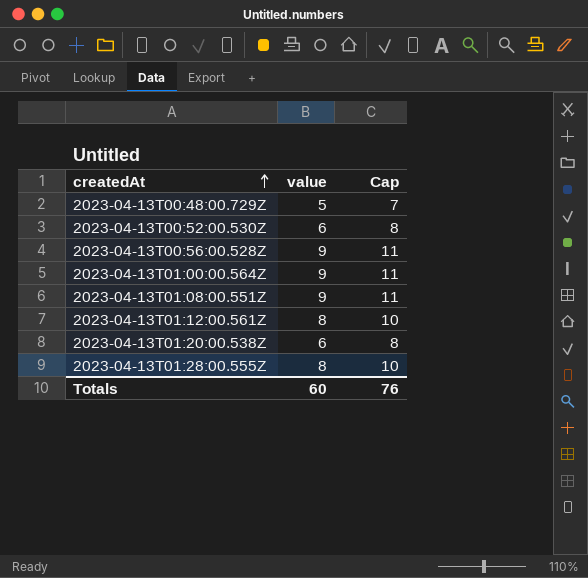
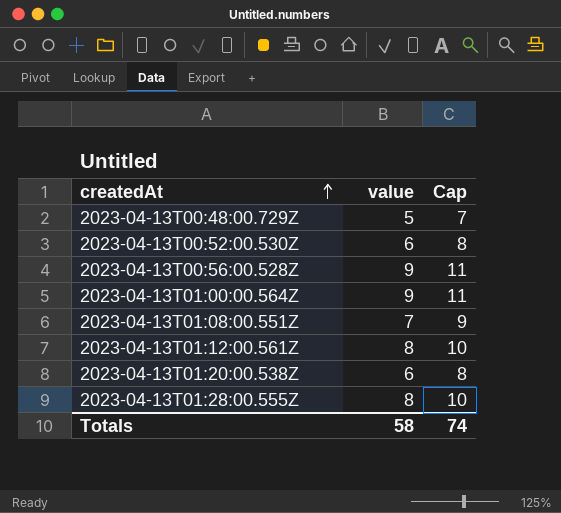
2023-04-13T01:08:00.551Z | value: 9 -> 7
2023-04-13T01:08:00.551Z | Cap: 11 -> 9
Totals | value: 60 -> 58
Totals | Cap: 76 -> 74

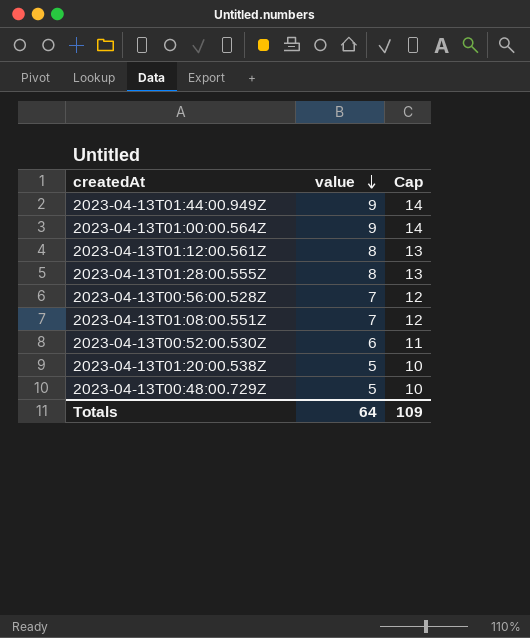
row order: createdAt ascending -> value descending
column Cap | formula: [value] + 2 -> [value] + 5
row 2023-04-13T01:44:00.949Z: none -> 9 | 14
2023-04-13T00:56:00.528Z | value: 9 -> 7
2023-04-13T01:20:00.538Z | value: 6 -> 5
Totals | value: 58 -> 64
Totals | Cap: 74 -> 109

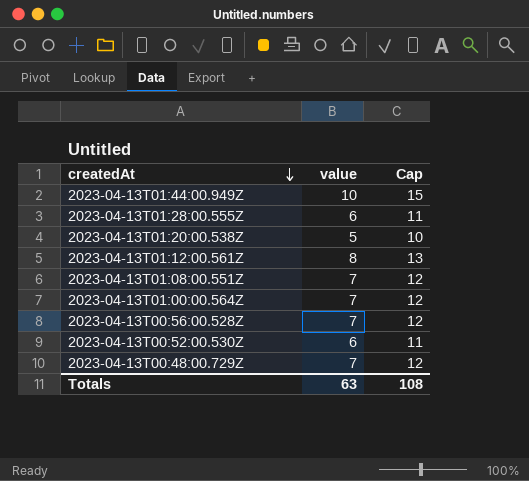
row order: value descending -> createdAt descending
2023-04-13T01:44:00.949Z | value: 9 -> 10
2023-04-13T01:44:00.949Z | Cap: 14 -> 15
2023-04-13T01:28:00.555Z | value: 8 -> 6
2023-04-13T01:28:00.555Z | Cap: 13 -> 11
2023-04-13T01:00:00.564Z | value: 9 -> 7
2023-04-13T01:00:00.564Z | Cap: 14 -> 12
2023-04-13T00:48:00.729Z | value: 5 -> 7
2023-04-13T00:48:00.729Z | Cap: 10 -> 12
Totals | value: 64 -> 63
Totals | Cap: 109 -> 108

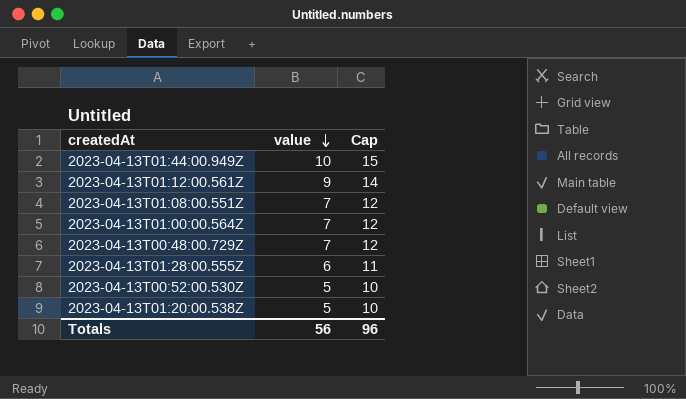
row order: createdAt descending -> value descending
row 2023-04-13T00:56:00.528Z: 7 | 12 -> none
2023-04-13T01:12:00.561Z | value: 8 -> 9
2023-04-13T01:12:00.561Z | Cap: 13 -> 14
2023-04-13T00:52:00.530Z | value: 6 -> 5
2023-04-13T00:52:00.530Z | Cap: 11 -> 10
Totals | value: 63 -> 56
Totals | Cap: 108 -> 96

